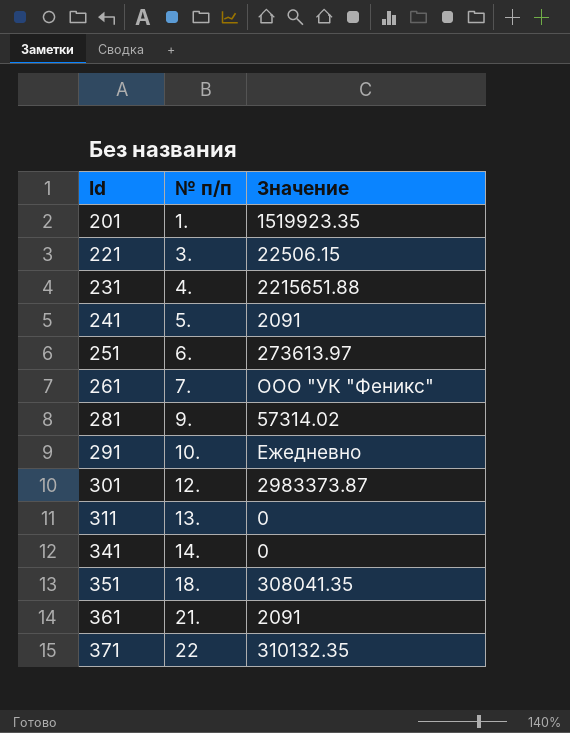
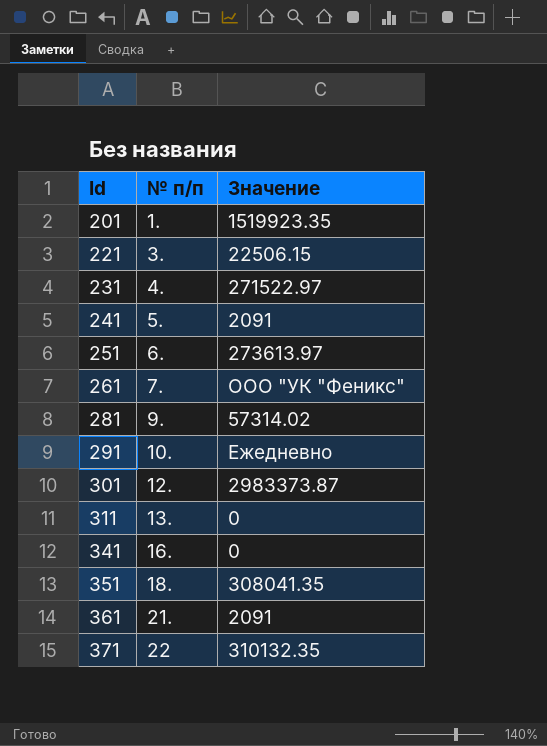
231 | Значение: 2215651.88 -> 271522.97
341 | № п/п: 14. -> 16.

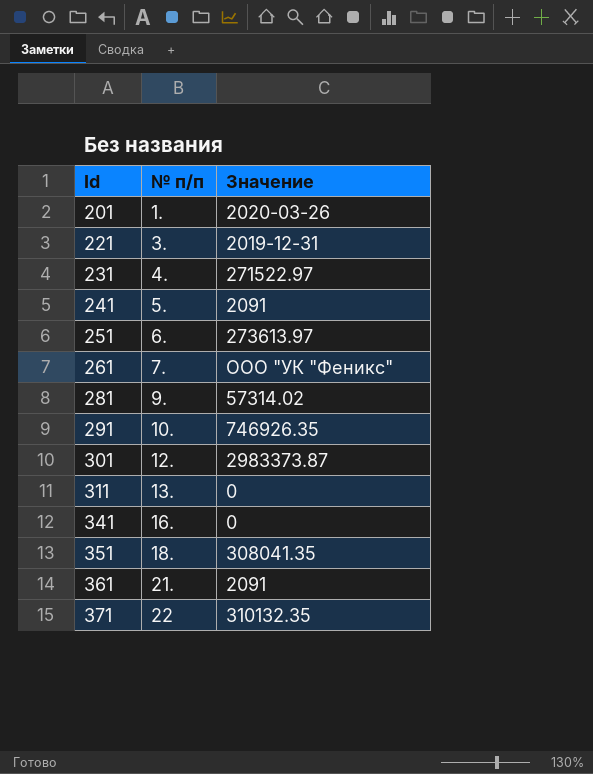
201 | Значение: 1519923.35 -> 2020-03-26
221 | Значение: 22506.15 -> 2019-12-31
291 | Значение: Ежедневно -> 746926.35

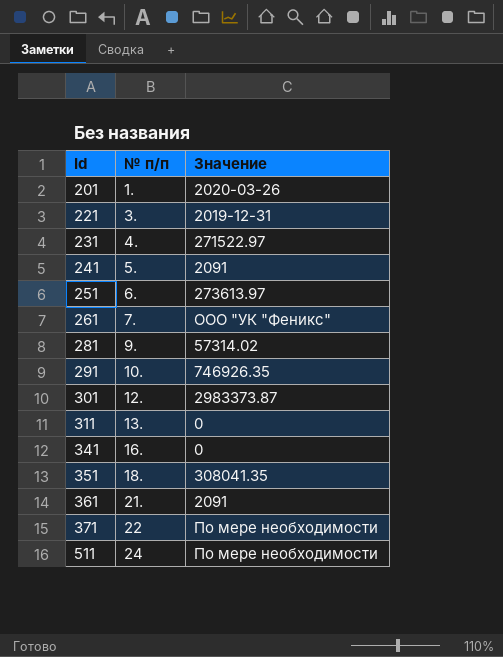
371 | Значение: 310132.35 -> По мере необходимости
row 511: none -> 24 | По мере необходимости

